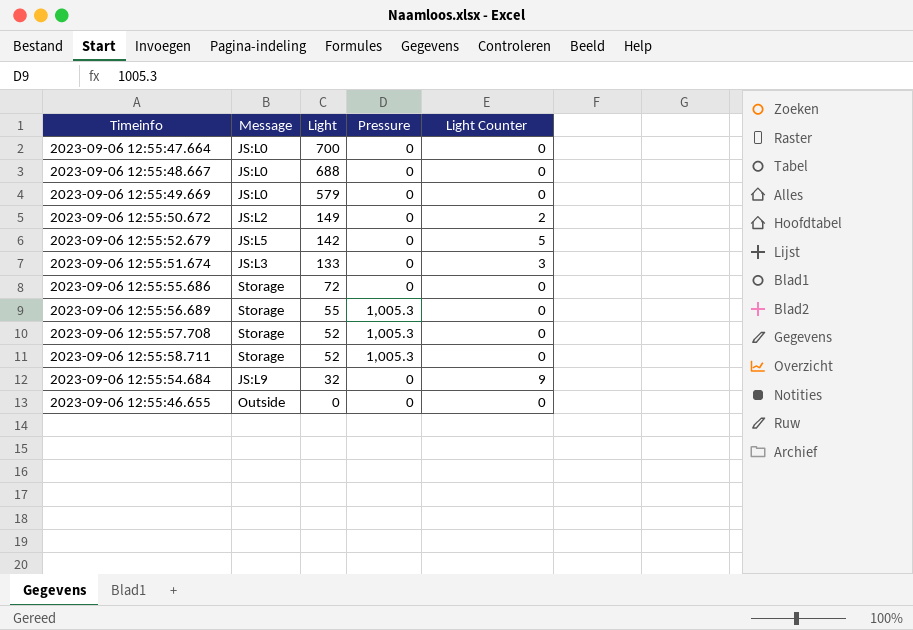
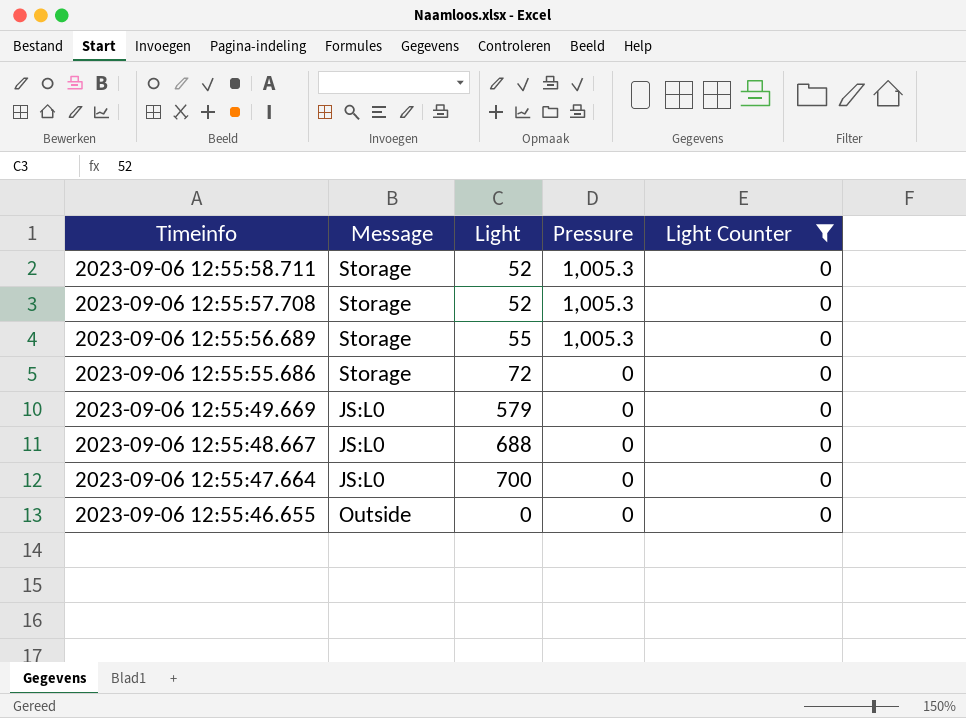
filter: none -> Light Counter = 0
row order: Light descending -> Timeinfo descending

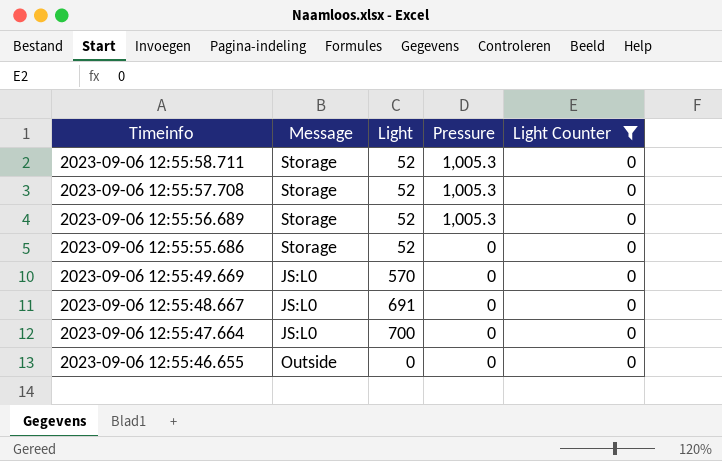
2023-09-06 12:55:56.689 | Light: 55 -> 52
2023-09-06 12:55:55.686 | Light: 72 -> 52
2023-09-06 12:55:49.669 | Light: 579 -> 570
2023-09-06 12:55:48.667 | Light: 688 -> 691

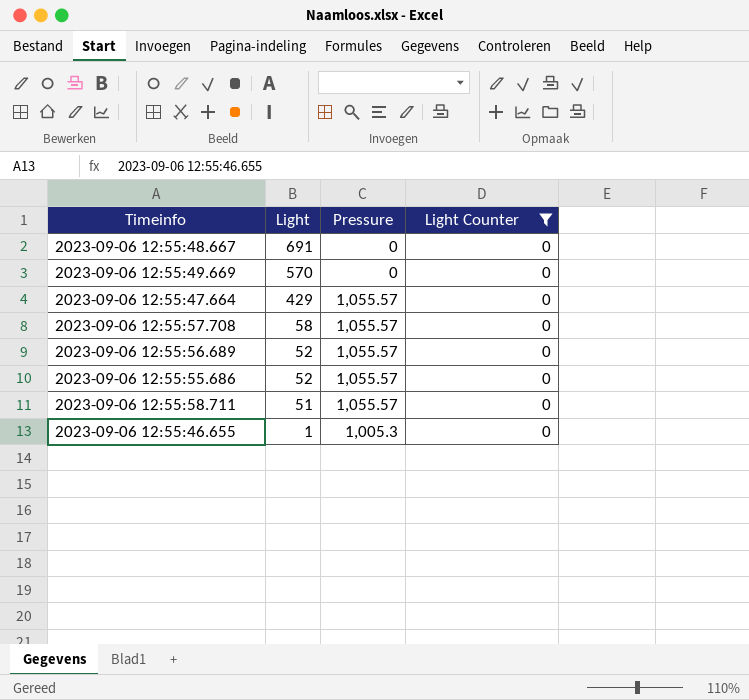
row order: Timeinfo descending -> Light descending
column Message | position: 2 -> none
2023-09-06 12:55:47.664 | Light: 700 -> 429
2023-09-06 12:55:47.664 | Pressure: 0 -> 1,055.57
2023-09-06 12:55:57.708 | Light: 52 -> 58
2023-09-06 12:55:57.708 | Pressure: 1,005.3 -> 1,055.57
2023-09-06 12:55:56.689 | Pressure: 1,005.3 -> 1,055.57
2023-09-06 12:55:55.686 | Pressure: 0 -> 1,055.57
2023-09-06 12:55:58.711 | Light: 52 -> 51
2023-09-06 12:55:58.711 | Pressure: 1,005.3 -> 1,055.57
2023-09-06 12:55:46.655 | Light: 0 -> 1
2023-09-06 12:55:46.655 | Pressure: 0 -> 1,005.3

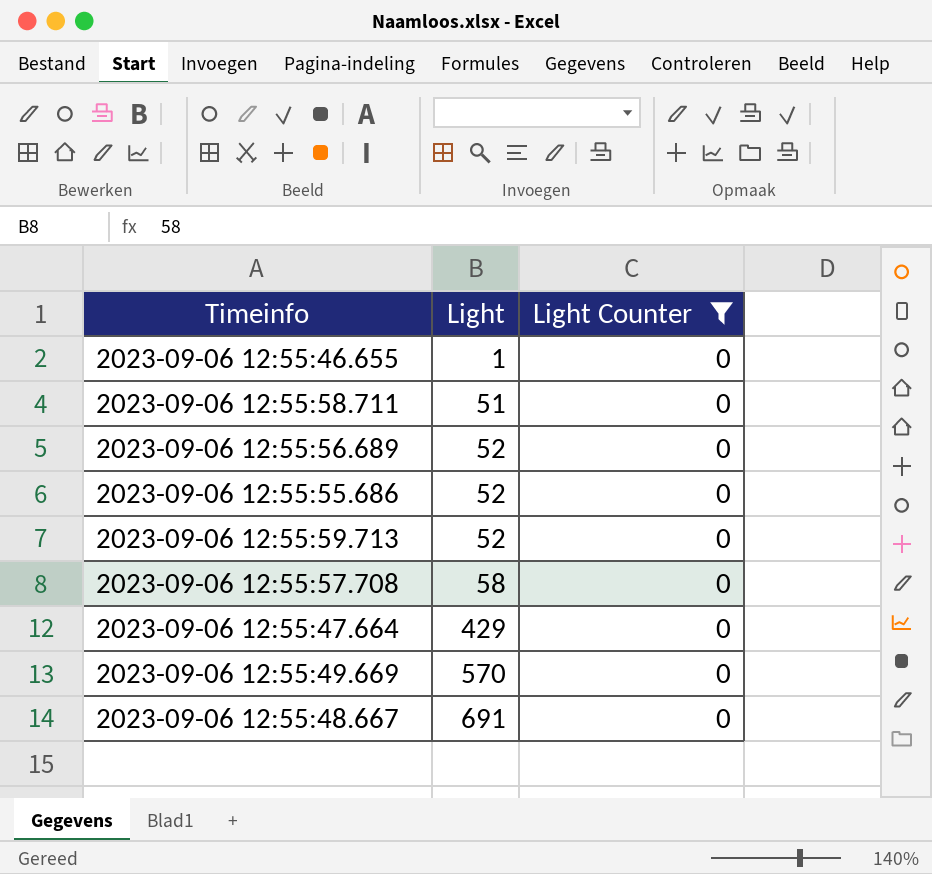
row order: Light descending -> Light ascending
column Pressure | position: 3 -> none
row 2023-09-06 12:55:59.713: none -> 52 | 0

